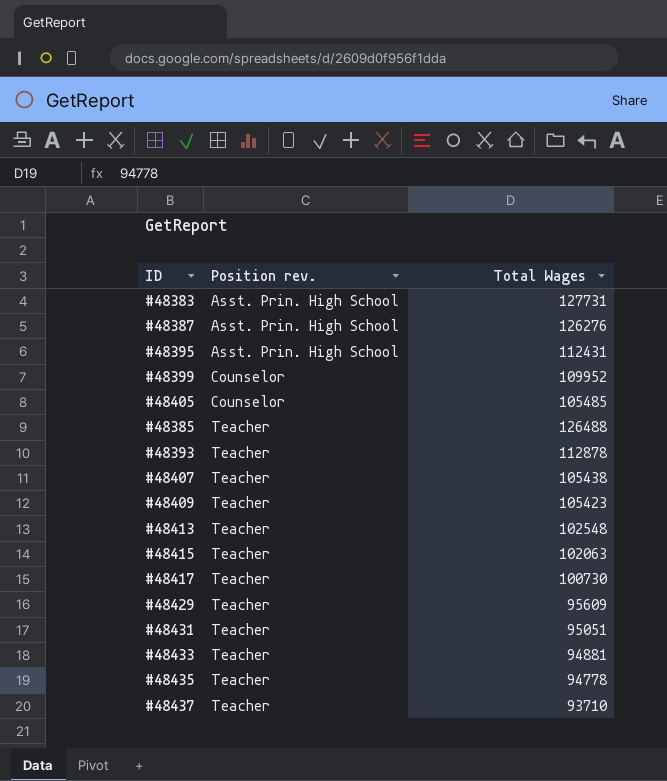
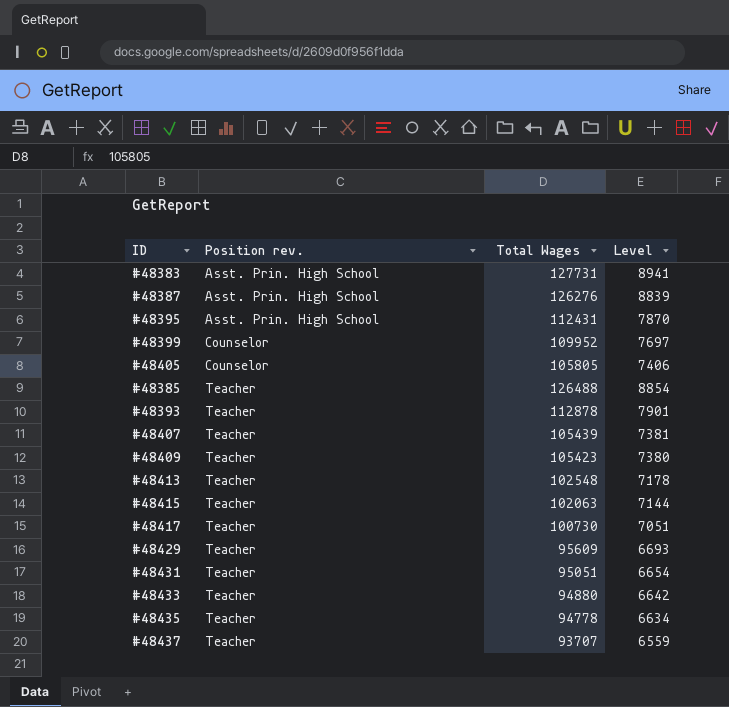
column Level | formula: none -> [Total Wages] * 0.07
#48405 | Total Wages: 105485 -> 105805
#48407 | Total Wages: 105438 -> 105439
#48433 | Total Wages: 94881 -> 94880
#48437 | Total Wages: 93710 -> 93707

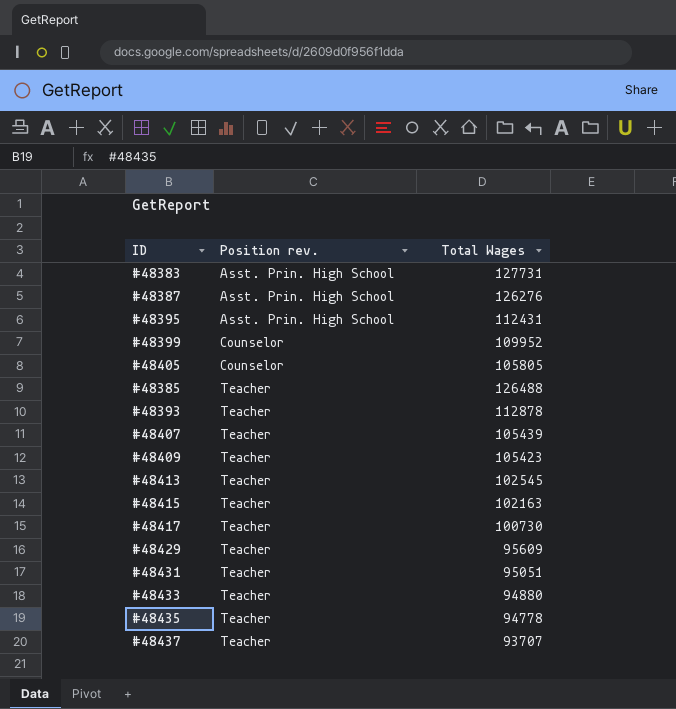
column Level | formula: [Total Wages] * 0.07 -> none
#48413 | Total Wages: 102548 -> 102545
#48415 | Total Wages: 102063 -> 102163

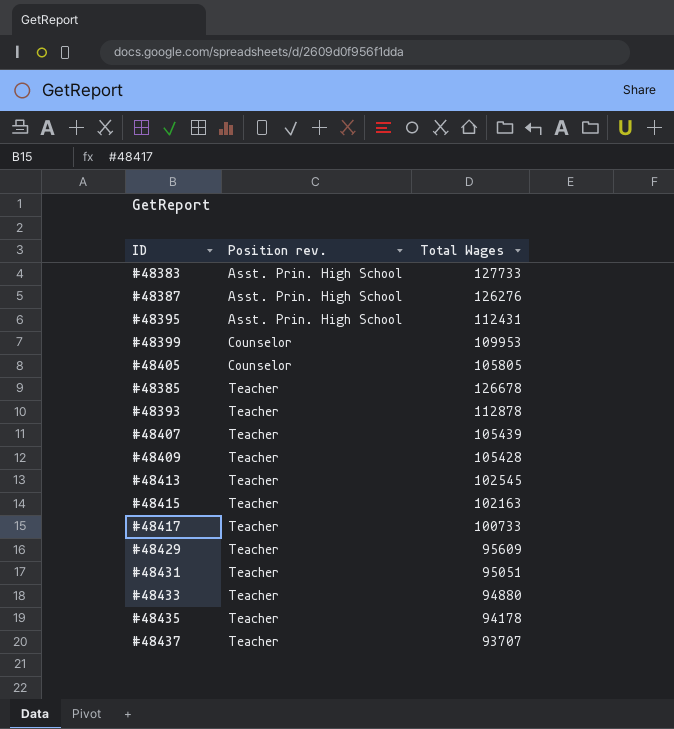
#48383 | Total Wages: 127731 -> 127733
#48399 | Total Wages: 109952 -> 109953
#48385 | Total Wages: 126488 -> 126678
#48409 | Total Wages: 105423 -> 105428
#48417 | Total Wages: 100730 -> 100733
#48435 | Total Wages: 94778 -> 94178

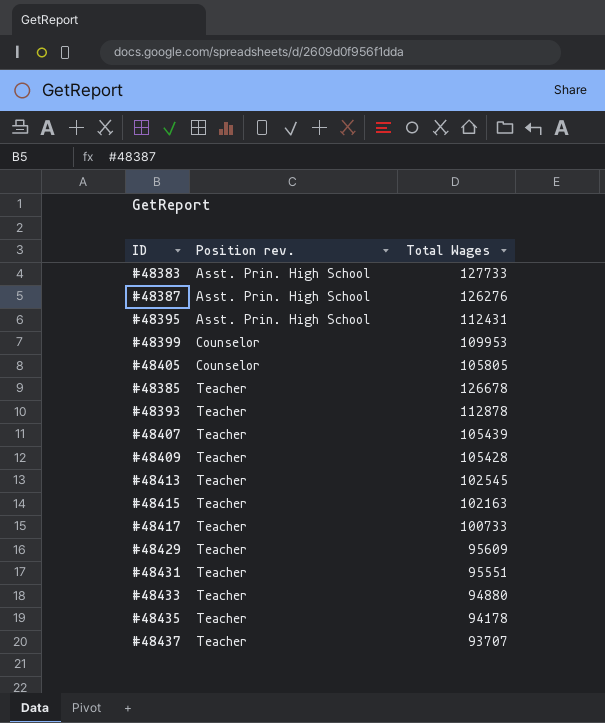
#48431 | Total Wages: 95051 -> 95551

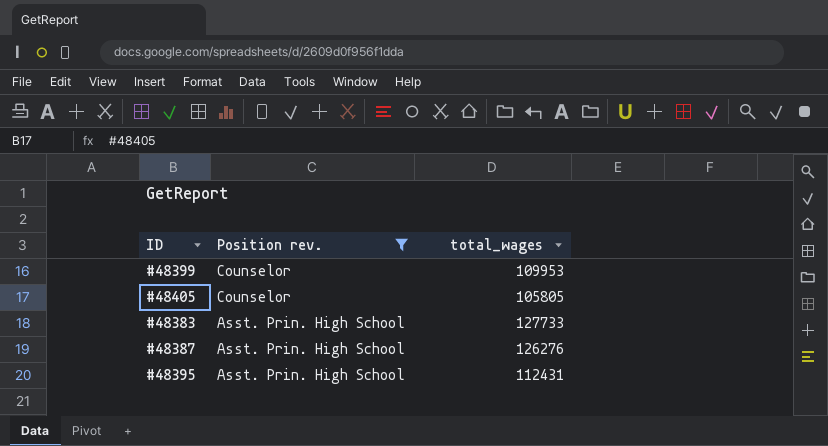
filter: none -> Position rev. != Teacher
row order: Position rev. ascending -> Position rev. descending
column name: Total Wages -> total_wages

